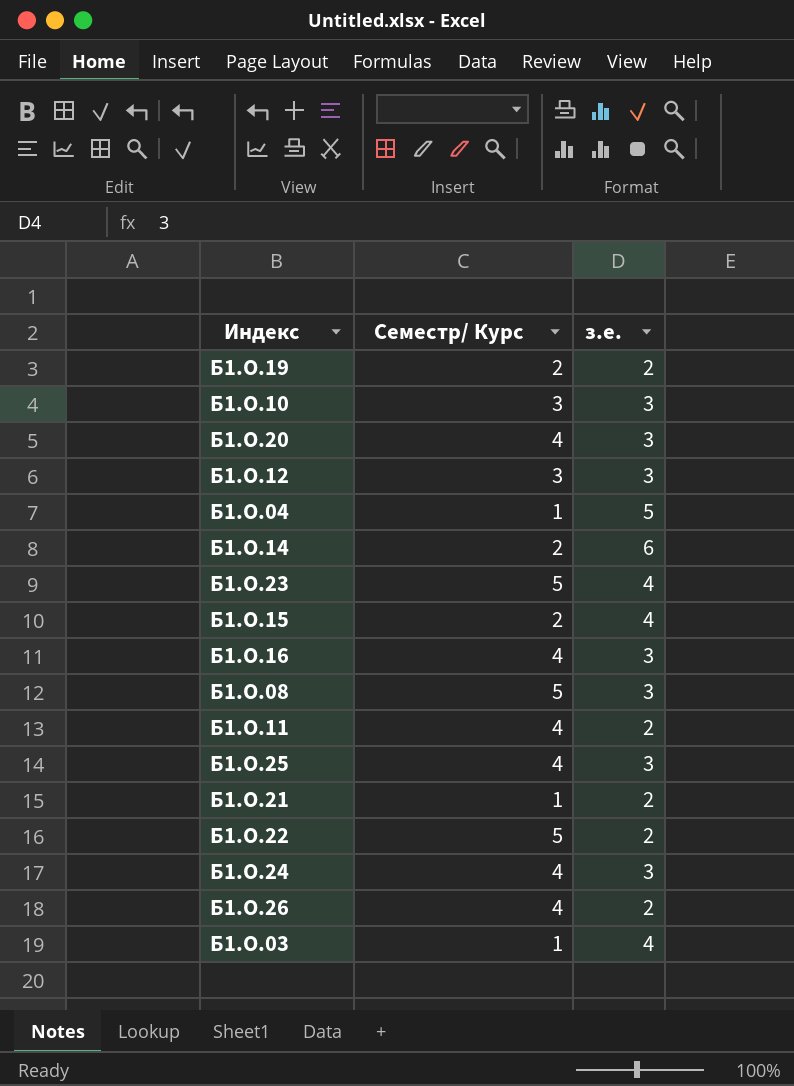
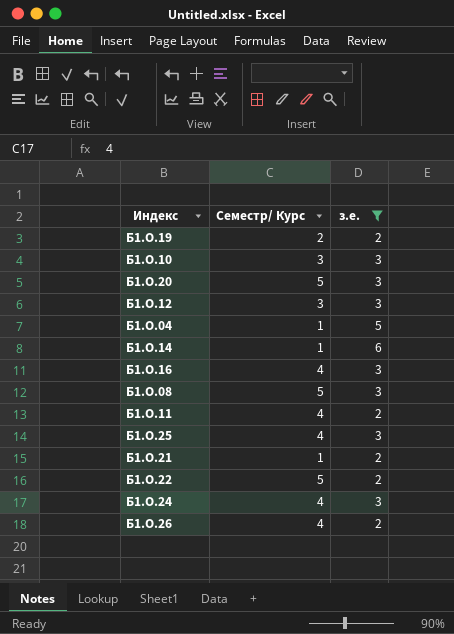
filter: none -> з.е. != 4
Б1.О.20 | Семестр/ Курс: 4 -> 5
Б1.О.14 | Семестр/ Курс: 2 -> 1

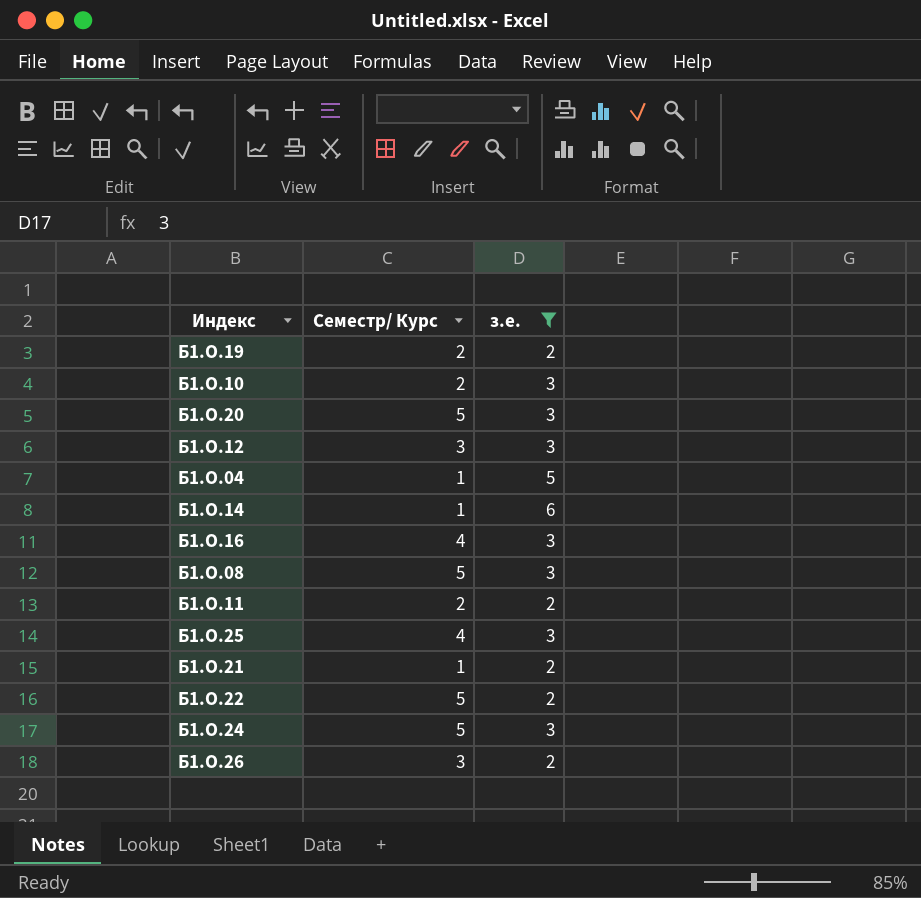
Б1.О.10 | Семестр/ Курс: 3 -> 2
Б1.О.11 | Семестр/ Курс: 4 -> 2
Б1.О.24 | Семестр/ Курс: 4 -> 5
Б1.О.26 | Семестр/ Курс: 4 -> 3

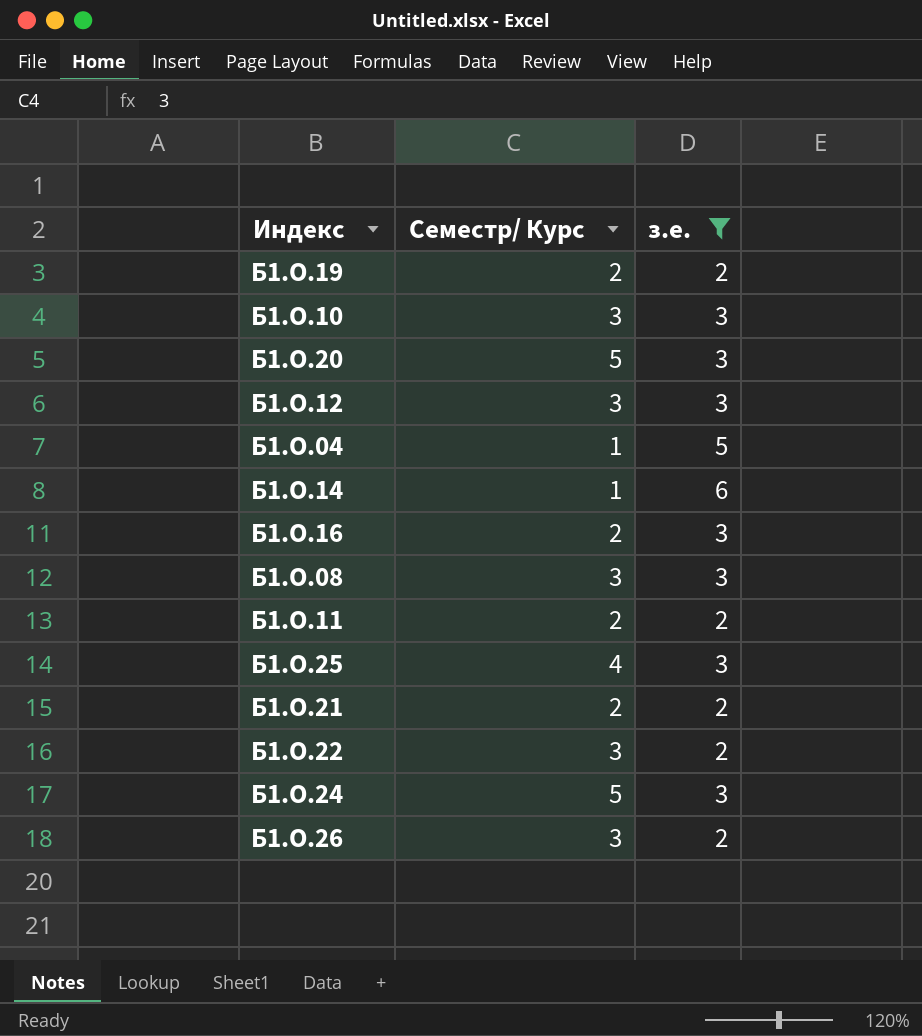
Б1.О.10 | Семестр/ Курс: 2 -> 3
Б1.О.16 | Семестр/ Курс: 4 -> 2
Б1.О.08 | Семестр/ Курс: 5 -> 3
Б1.О.21 | Семестр/ Курс: 1 -> 2
Б1.О.22 | Семестр/ Курс: 5 -> 3

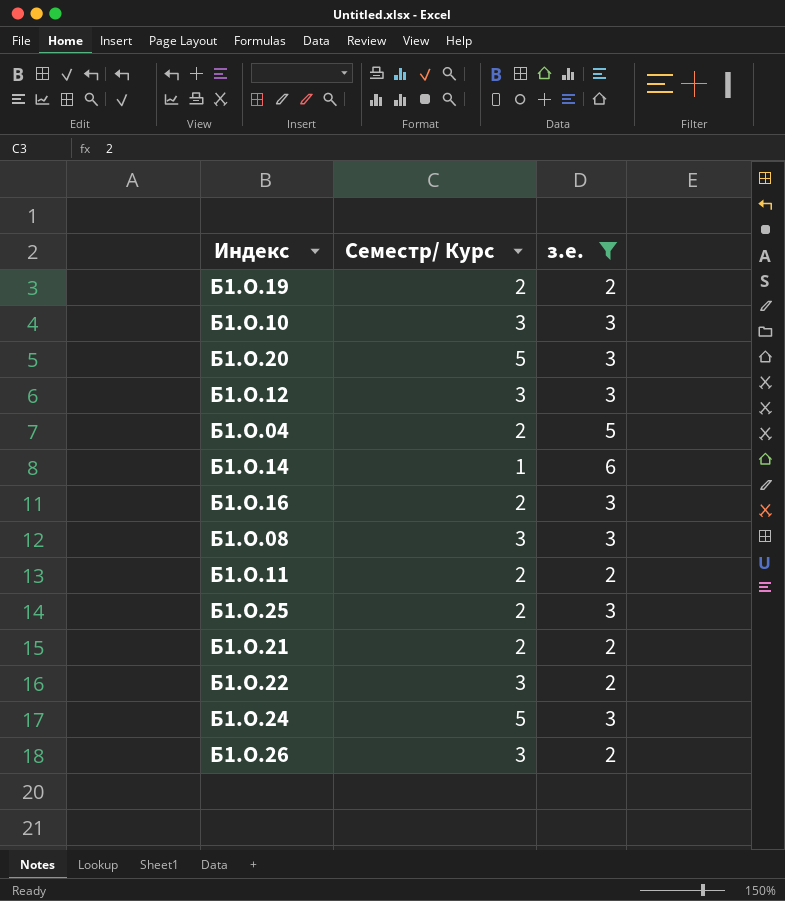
Б1.О.04 | Семестр/ Курс: 1 -> 2
Б1.О.25 | Семестр/ Курс: 4 -> 2

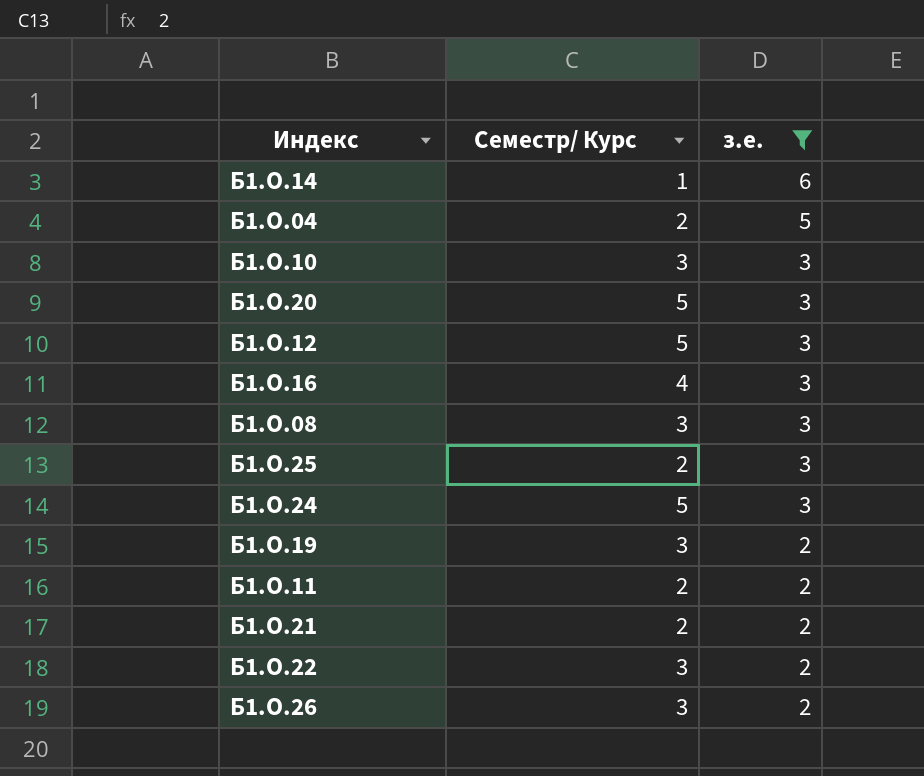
row order: none -> з.е. descending
Б1.О.12 | Семестр/ Курс: 3 -> 5
Б1.О.16 | Семестр/ Курс: 2 -> 4
Б1.О.19 | Семестр/ Курс: 2 -> 3

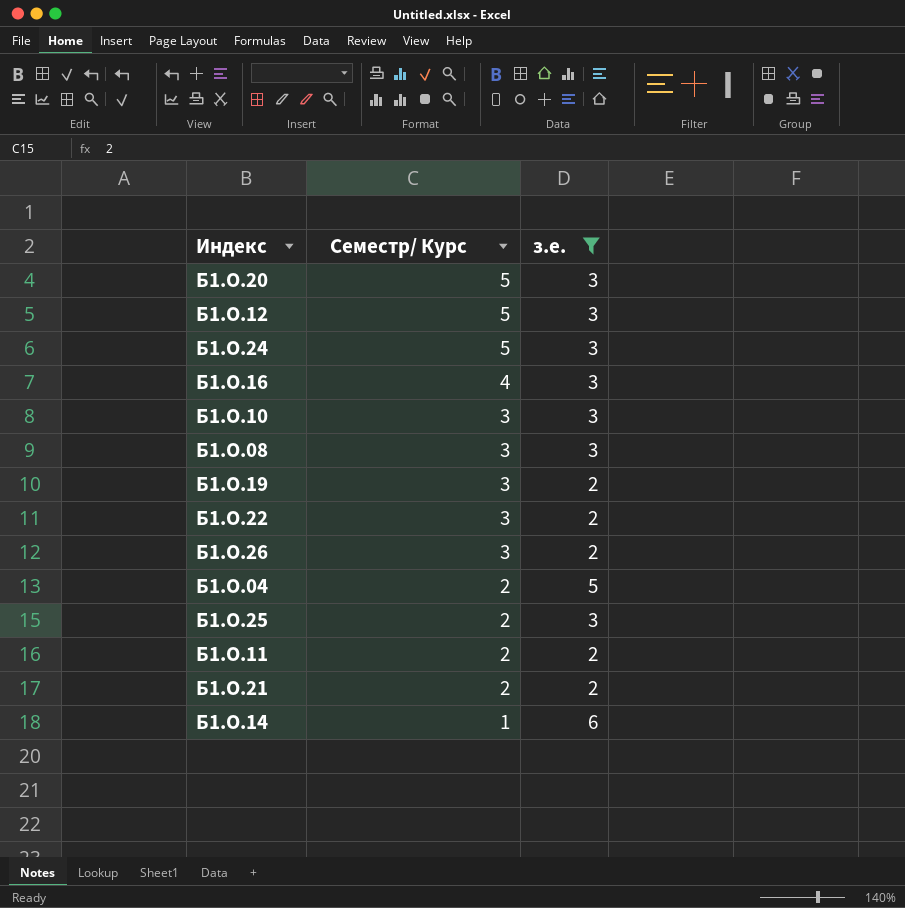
row order: з.е. descending -> Семестр/ Курс descending

